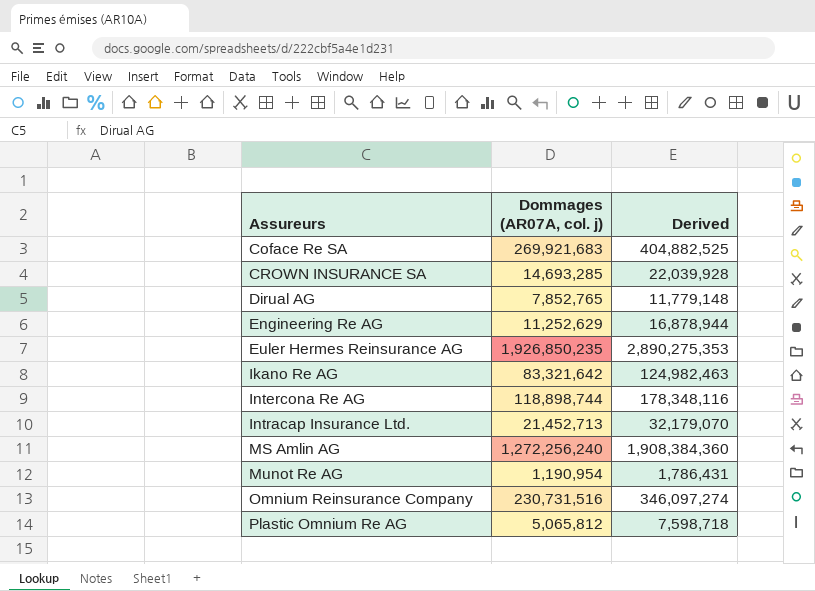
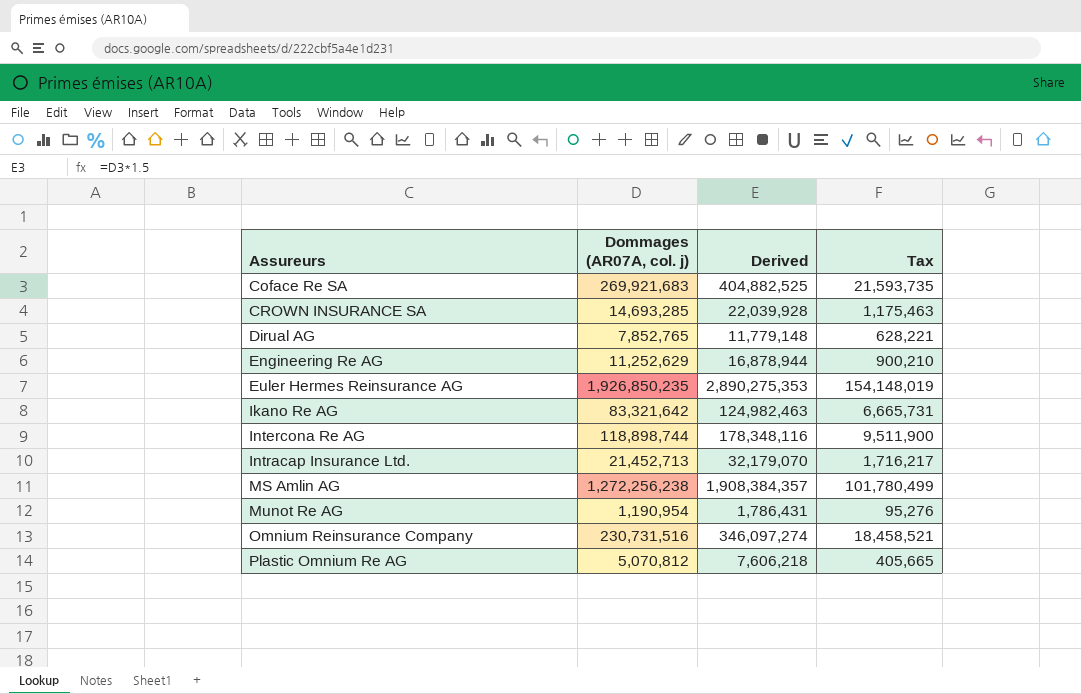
column Tax | formula: none -> [Dommages (AR07A, col. j)] * 0.08
MS Amlin AG | Dommages (AR07A, col. j): 1,272,256,240 -> 1,272,256,238
MS Amlin AG | Derived: 1,908,384,360 -> 1,908,384,357
Plastic Omnium Re AG | Dommages (AR07A, col. j): 5,065,812 -> 5,070,812
Plastic Omnium Re AG | Derived: 7,598,718 -> 7,606,218

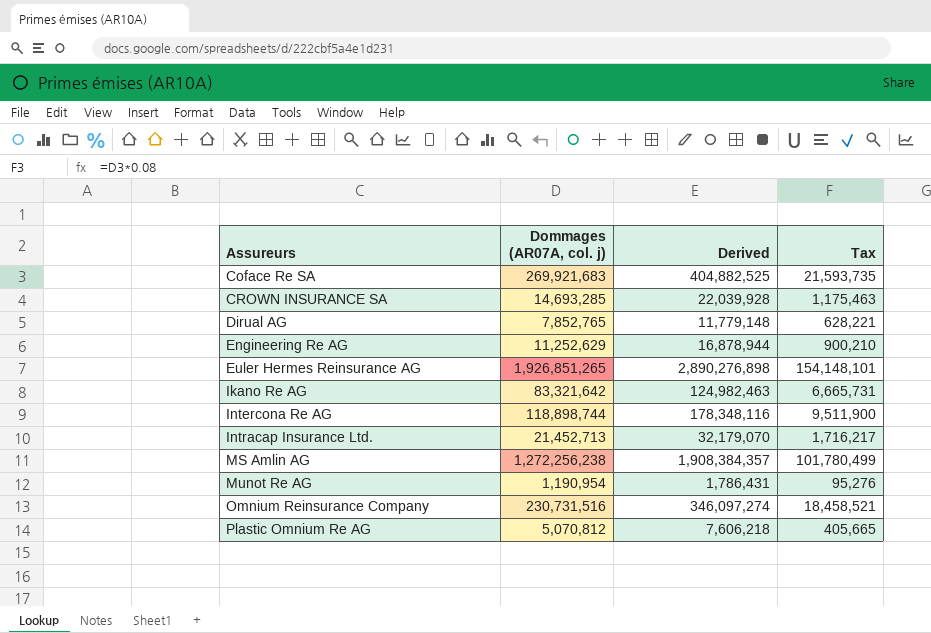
Euler Hermes Reinsurance AG | Dommages (AR07A, col. j): 1,926,850,235 -> 1,926,851,265
Euler Hermes Reinsurance AG | Derived: 2,890,275,353 -> 2,890,276,898
Euler Hermes Reinsurance AG | Tax: 154,148,019 -> 154,148,101

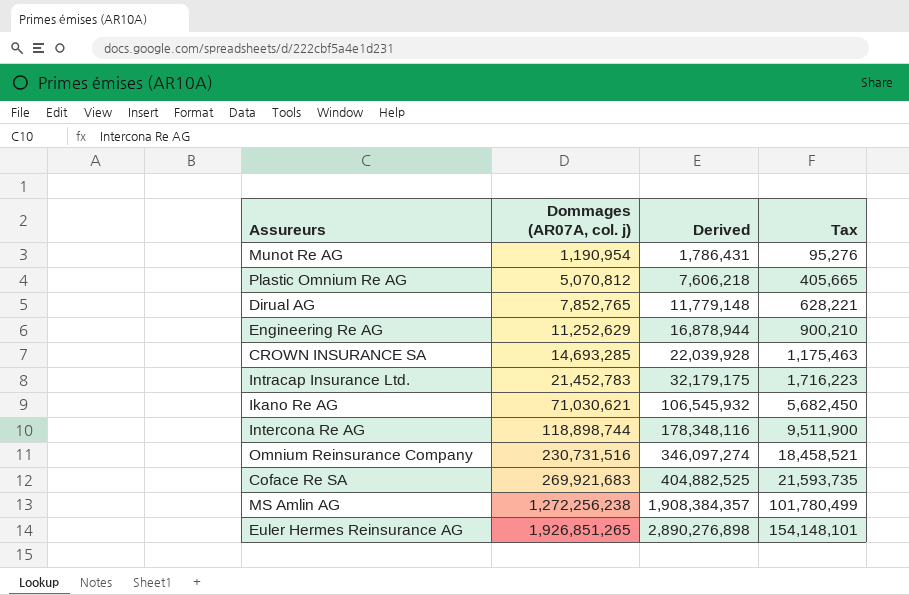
row order: Assureurs ascending -> Dommages (AR07A, col. j) ascending
Intracap Insurance Ltd. | Dommages (AR07A, col. j): 21,452,713 -> 21,452,783
Intracap Insurance Ltd. | Derived: 32,179,070 -> 32,179,175
Intracap Insurance Ltd. | Tax: 1,716,217 -> 1,716,223
Ikano Re AG | Dommages (AR07A, col. j): 83,321,642 -> 71,030,621
Ikano Re AG | Derived: 124,982,463 -> 106,545,932
Ikano Re AG | Tax: 6,665,731 -> 5,682,450

